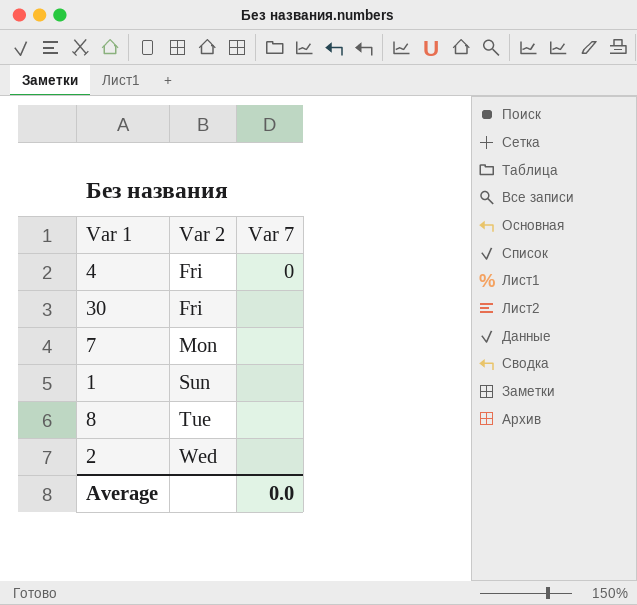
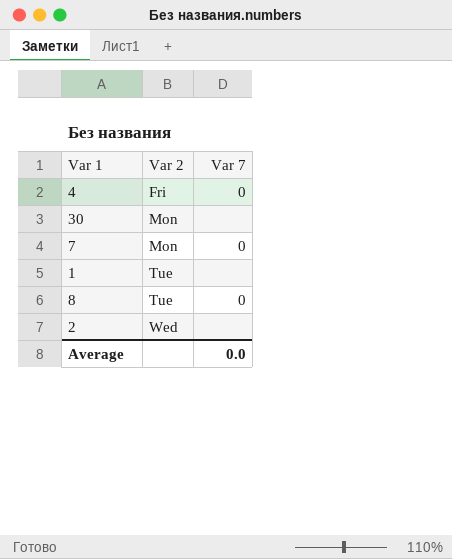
30 | Var 2: Fri -> Mon
7 | Var 7: none -> 0
1 | Var 2: Sun -> Tue
8 | Var 7: none -> 0

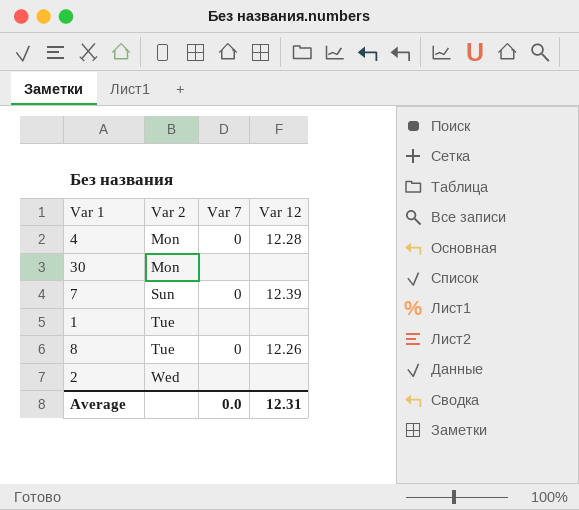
column Var 12 | position: none -> 4
4 | Var 2: Fri -> Mon
7 | Var 2: Mon -> Sun

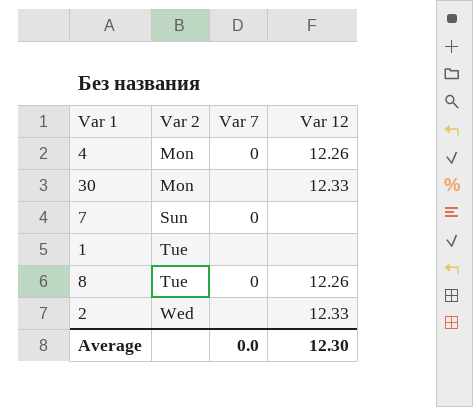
4 | Var 12: 12.28 -> 12.26
30 | Var 12: none -> 12.33
7 | Var 12: 12.39 -> none
2 | Var 12: none -> 12.33
Average | Var 12: 12.31 -> 12.30

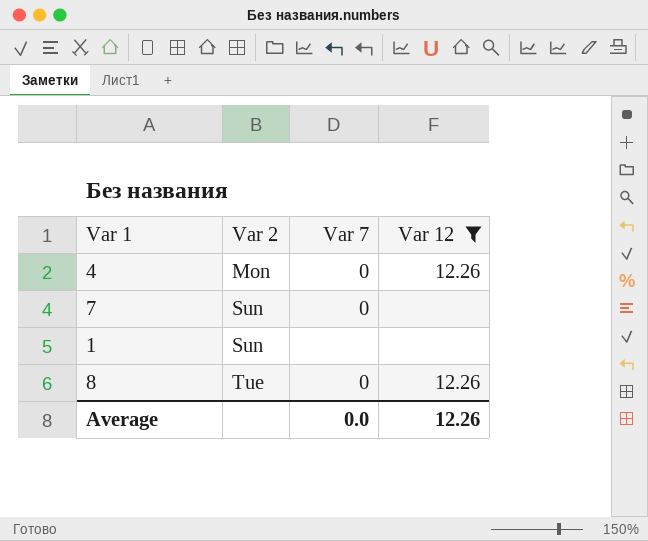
filter: none -> Var 12 != 12.33
1 | Var 2: Tue -> Sun
Average | Var 12: 12.30 -> 12.26

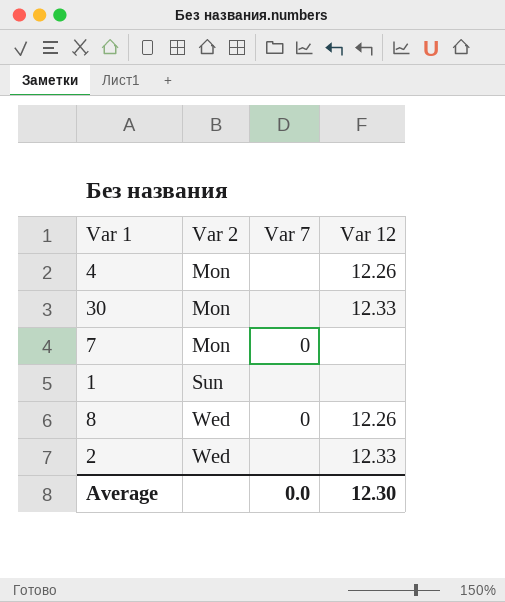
filter: Var 12 != 12.33 -> none
4 | Var 7: 0 -> none
7 | Var 2: Sun -> Mon
8 | Var 2: Tue -> Wed
Average | Var 12: 12.26 -> 12.30

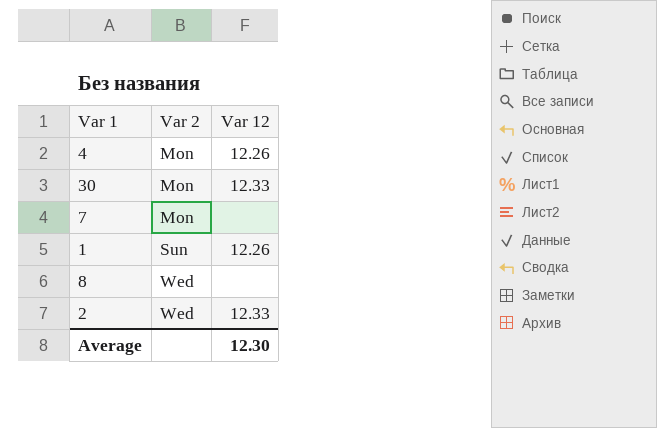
column Var 7 | position: 3 -> none
1 | Var 12: none -> 12.26
8 | Var 12: 12.26 -> none

